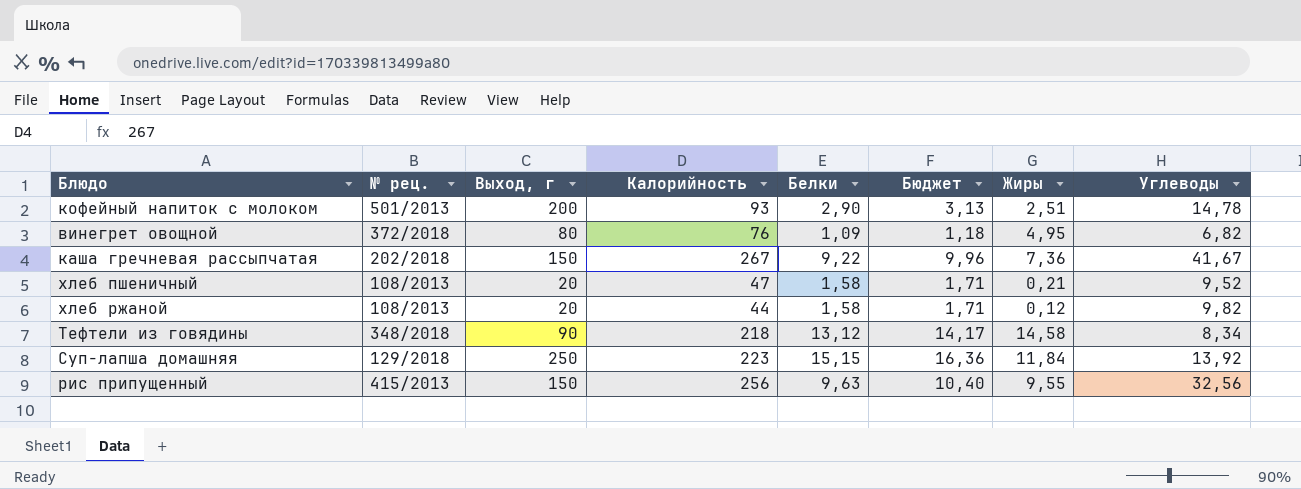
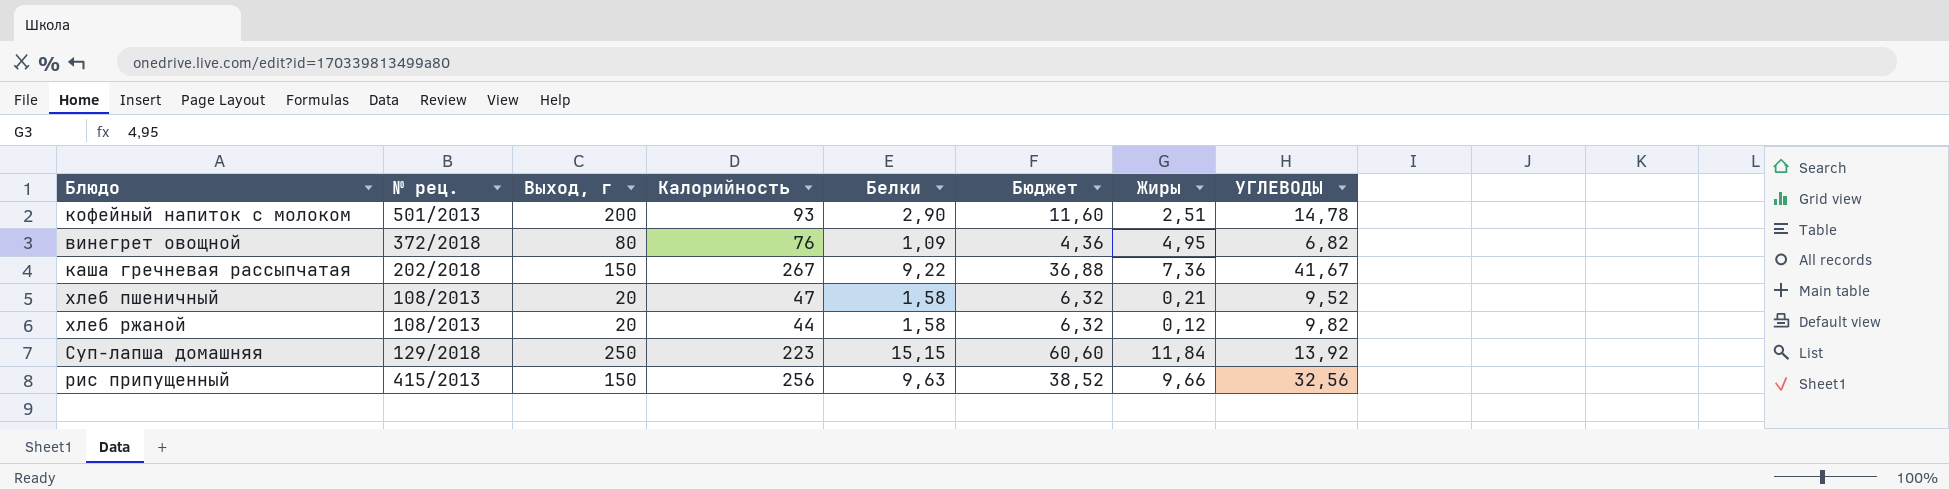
column Бюджет | formula: [Белки] * 1,08 -> [Белки] * 4
column name: Углеводы -> УГЛЕВОДЫ
row Тефтели из говядины: 348/2018 | 90 | 218 | 13,12 | 14,17 | 14,58 | 8,34 -> none
рис припущенный | Жиры: 9,55 -> 9,66

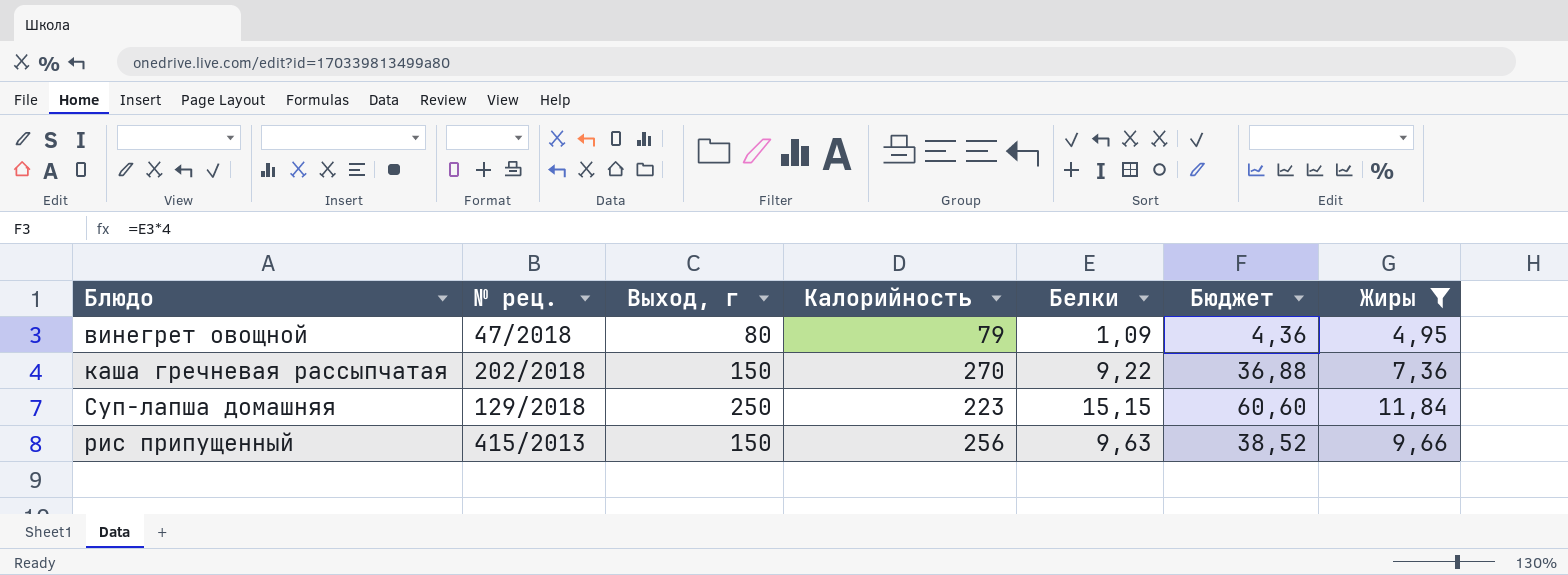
filter: none -> Жиры >= 4,95
column УГЛЕВОДЫ | position: 8 -> none
винегрет овощной | № рец.: 372/2018 -> 47/2018
винегрет овощной | Калорийность: 76 -> 79
каша гречневая рассыпчатая | Калорийность: 267 -> 270

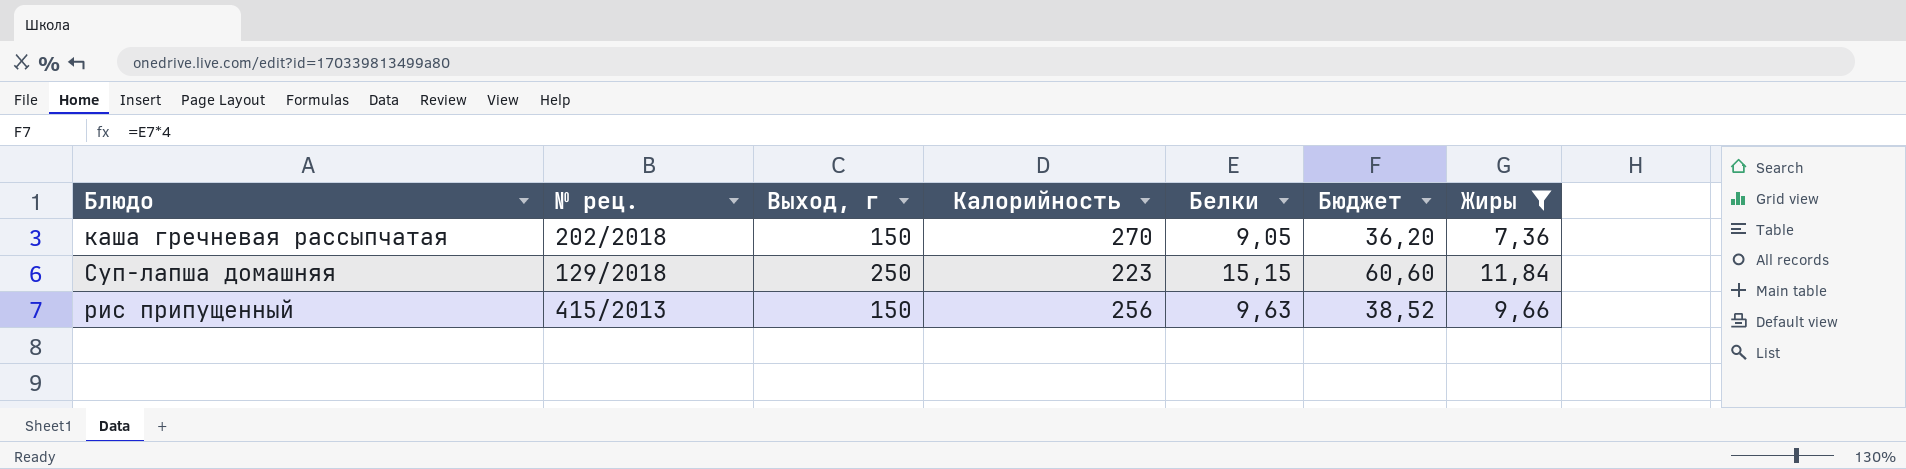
row винегрет овощной: 47/2018 | 80 | 79 | 1,09 | 4,36 | 4,95 -> none
каша гречневая рассыпчатая | Белки: 9,22 -> 9,05
каша гречневая рассыпчатая | Бюджет: 36,88 -> 36,20

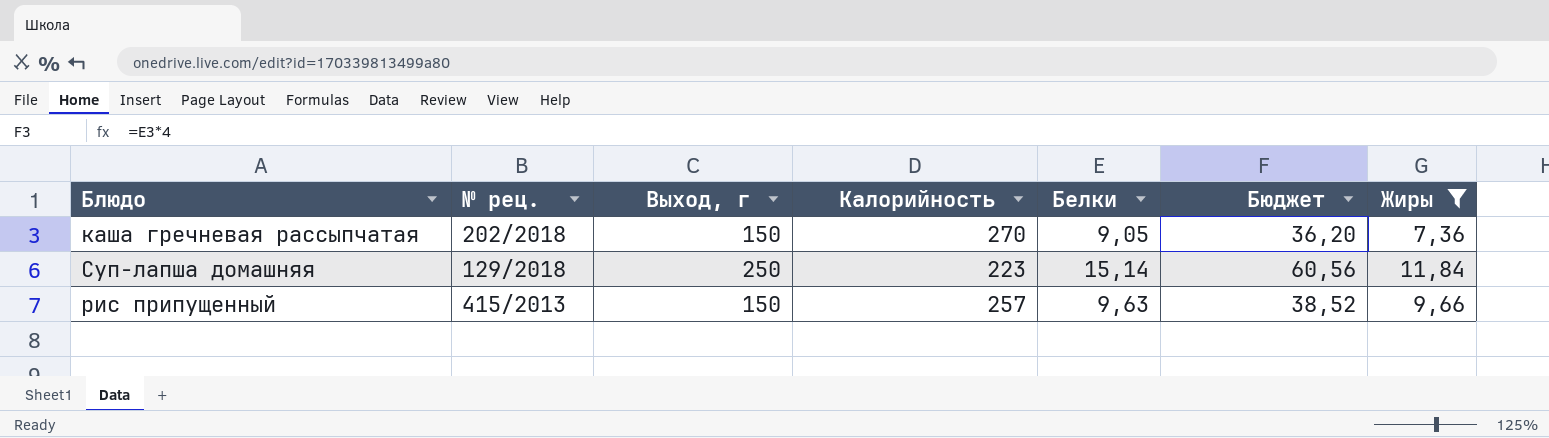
Суп-лапша домашняя | Белки: 15,15 -> 15,14
Суп-лапша домашняя | Бюджет: 60,60 -> 60,56
рис припущенный | Калорийность: 256 -> 257

